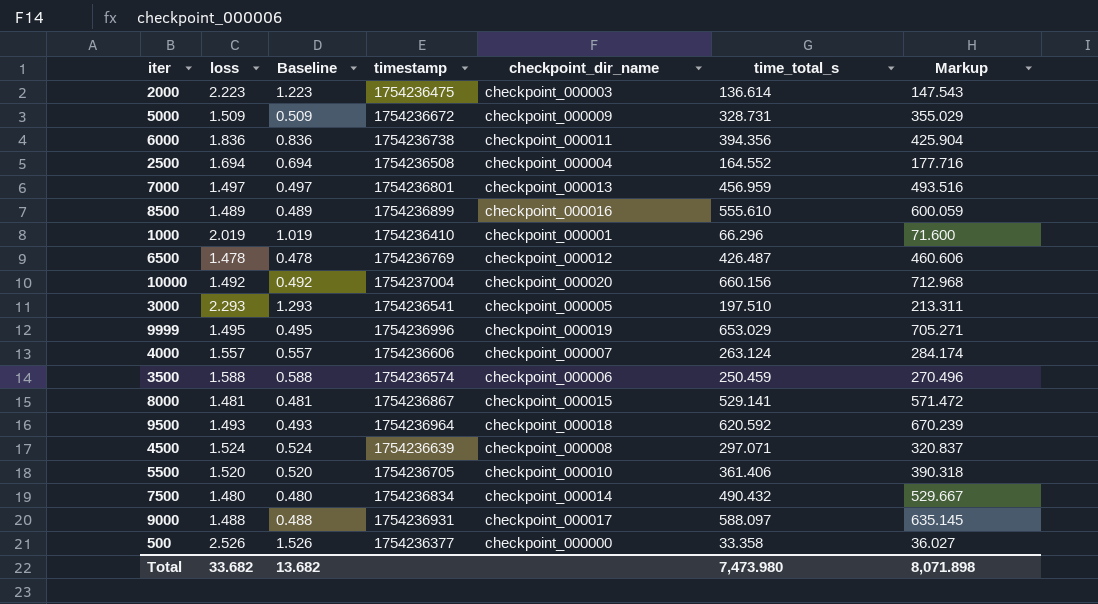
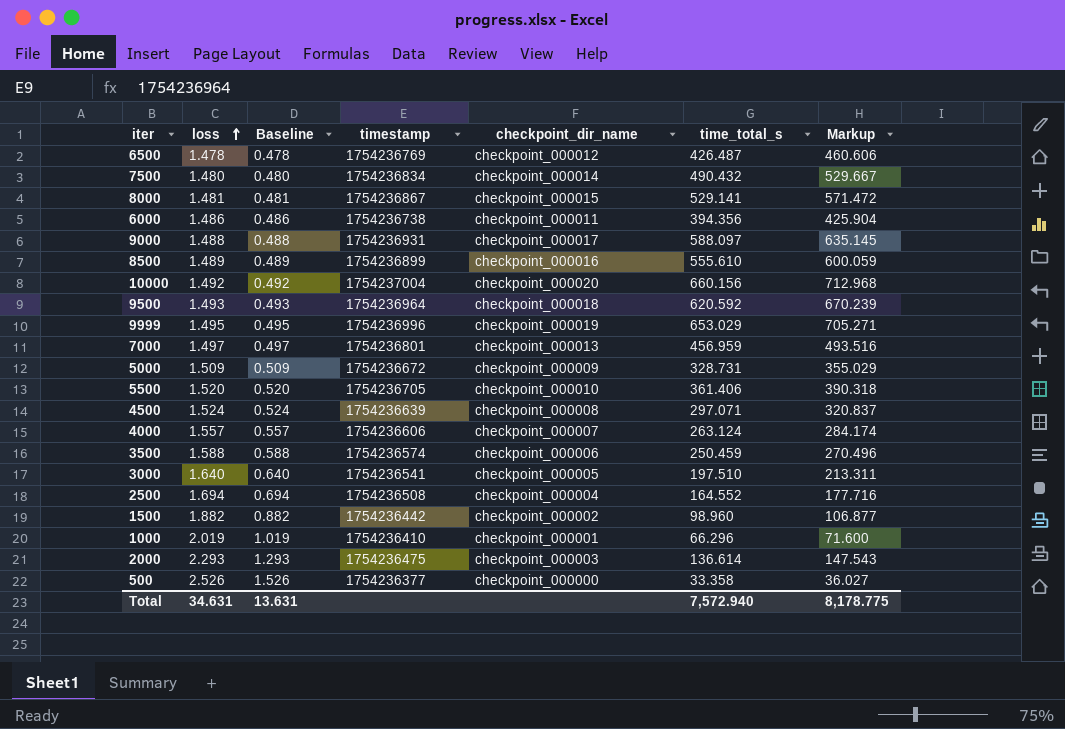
row order: none -> loss ascending
6000 | loss: 1.836 -> 1.486
6000 | Baseline: 0.836 -> 0.486
3000 | loss: 2.293 -> 1.640
3000 | Baseline: 1.293 -> 0.640
row 1500: none -> 1.882 | 0.882 | 1754236442 | checkpoint_000002 | 98.960 | 106.877
2000 | loss: 2.223 -> 2.293
2000 | Baseline: 1.223 -> 1.293
Total | loss: 33.682 -> 34.631
Total | Baseline: 13.682 -> 13.631
Total | time_total_s: 7,473.980 -> 7,572.940
Total | Markup: 8,071.898 -> 8,178.775

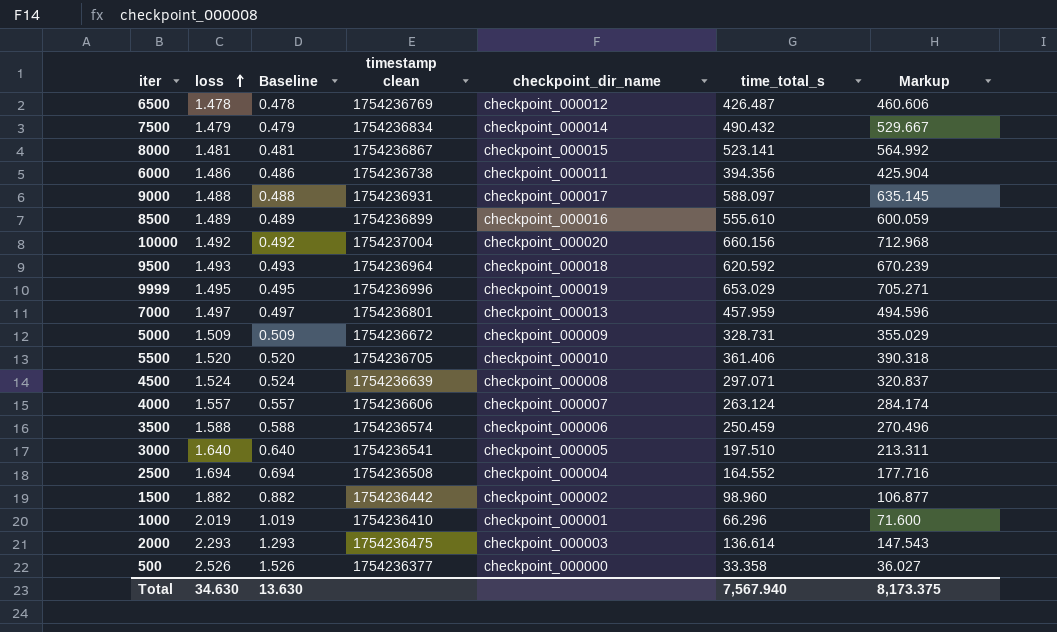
column name: timestamp -> timestamp clean
7500 | loss: 1.480 -> 1.479
7500 | Baseline: 0.480 -> 0.479
8000 | time_total_s: 529.141 -> 523.141
8000 | Markup: 571.472 -> 564.992
7000 | time_total_s: 456.959 -> 457.959
7000 | Markup: 493.516 -> 494.596
Total | loss: 34.631 -> 34.630
Total | Baseline: 13.631 -> 13.630
Total | time_total_s: 7,572.940 -> 7,567.940
Total | Markup: 8,178.775 -> 8,173.375

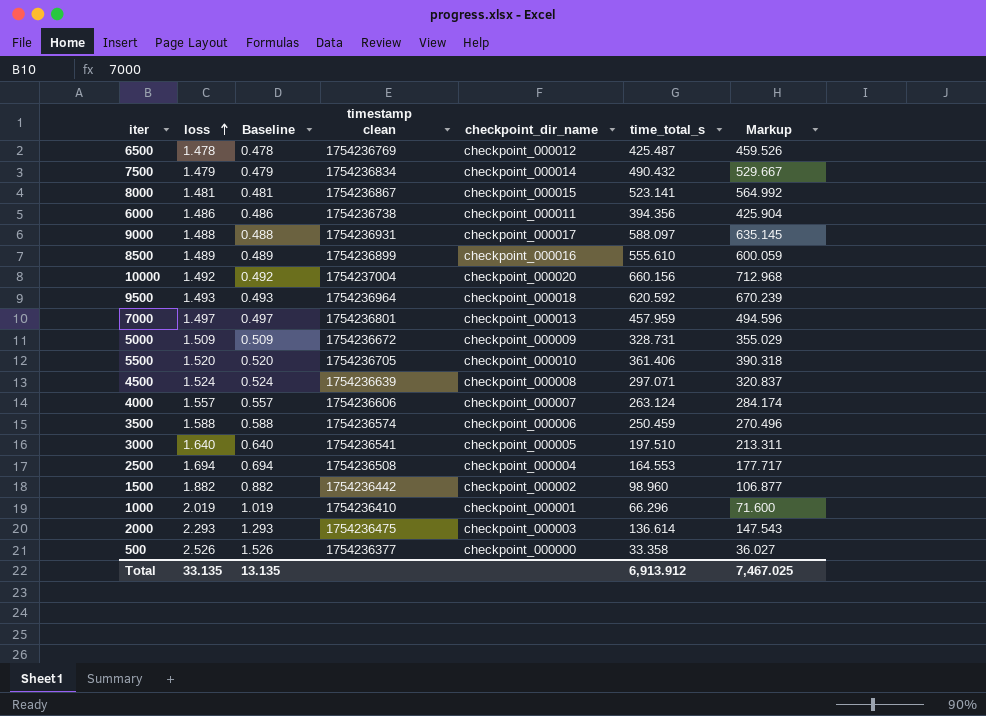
row 9999: 1.495 | 0.495 | 1754236996 | checkpoint_000019 | 653.029 | 705.271 -> none
6500 | time_total_s: 426.487 -> 425.487
6500 | Markup: 460.606 -> 459.526
2500 | time_total_s: 164.552 -> 164.553
2500 | Markup: 177.716 -> 177.717
Total | loss: 34.630 -> 33.135
Total | Baseline: 13.630 -> 13.135
Total | time_total_s: 7,567.940 -> 6,913.912
Total | Markup: 8,173.375 -> 7,467.025

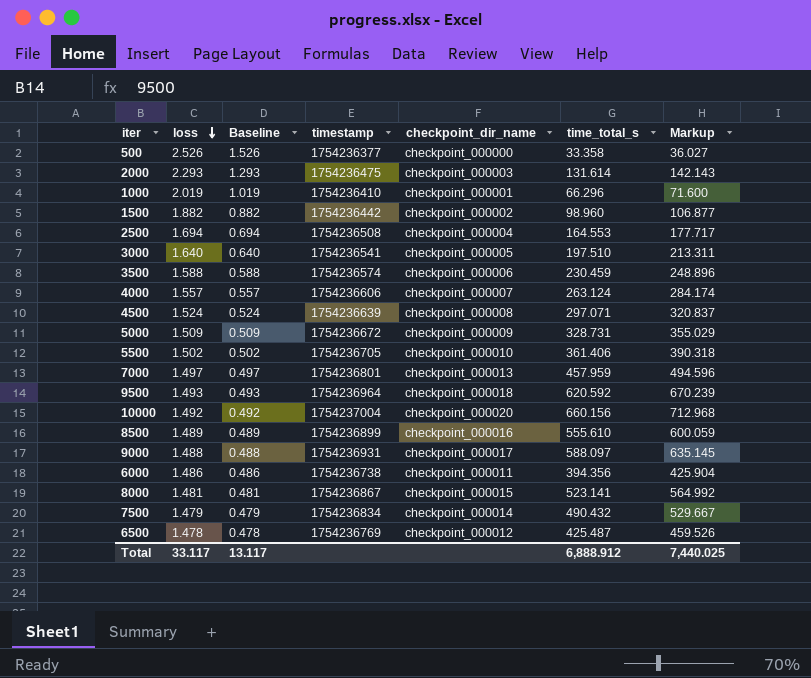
row order: loss ascending -> loss descending
column name: timestamp clean -> timestamp
2000 | time_total_s: 136.614 -> 131.614
2000 | Markup: 147.543 -> 142.143
3500 | time_total_s: 250.459 -> 230.459
3500 | Markup: 270.496 -> 248.896
5500 | loss: 1.520 -> 1.502
5500 | Baseline: 0.520 -> 0.502
Total | loss: 33.135 -> 33.117
Total | Baseline: 13.135 -> 13.117
Total | time_total_s: 6,913.912 -> 6,888.912
Total | Markup: 7,467.025 -> 7,440.025

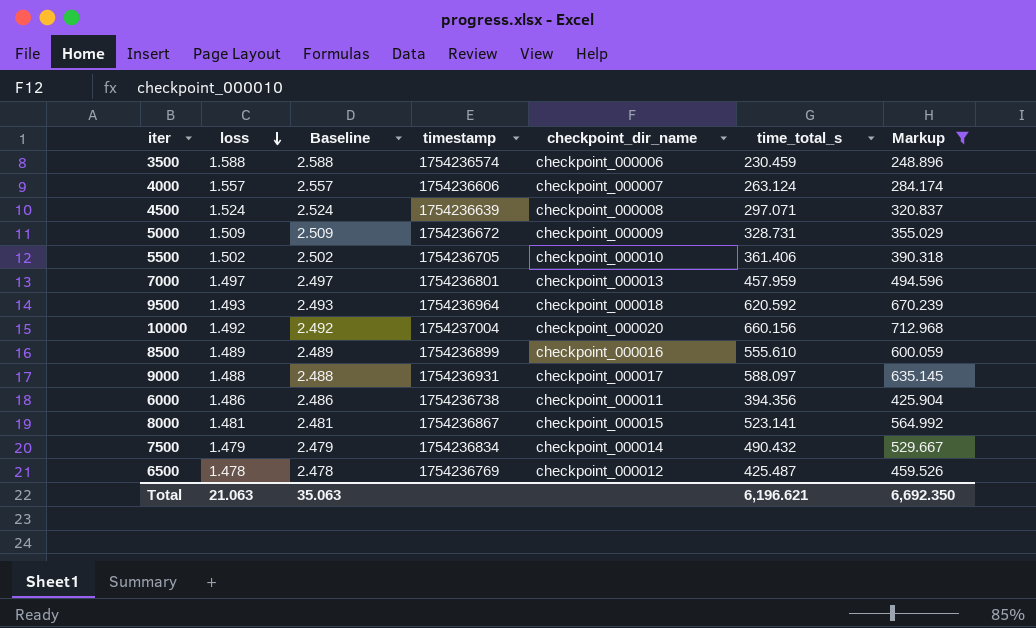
filter: none -> Markup >= 248.896
column Baseline | formula: [loss] - 1 -> [loss] + 1
Total | loss: 33.117 -> 21.063
Total | Baseline: 13.117 -> 35.063
Total | time_total_s: 6,888.912 -> 6,196.621
Total | Markup: 7,440.025 -> 6,692.350

